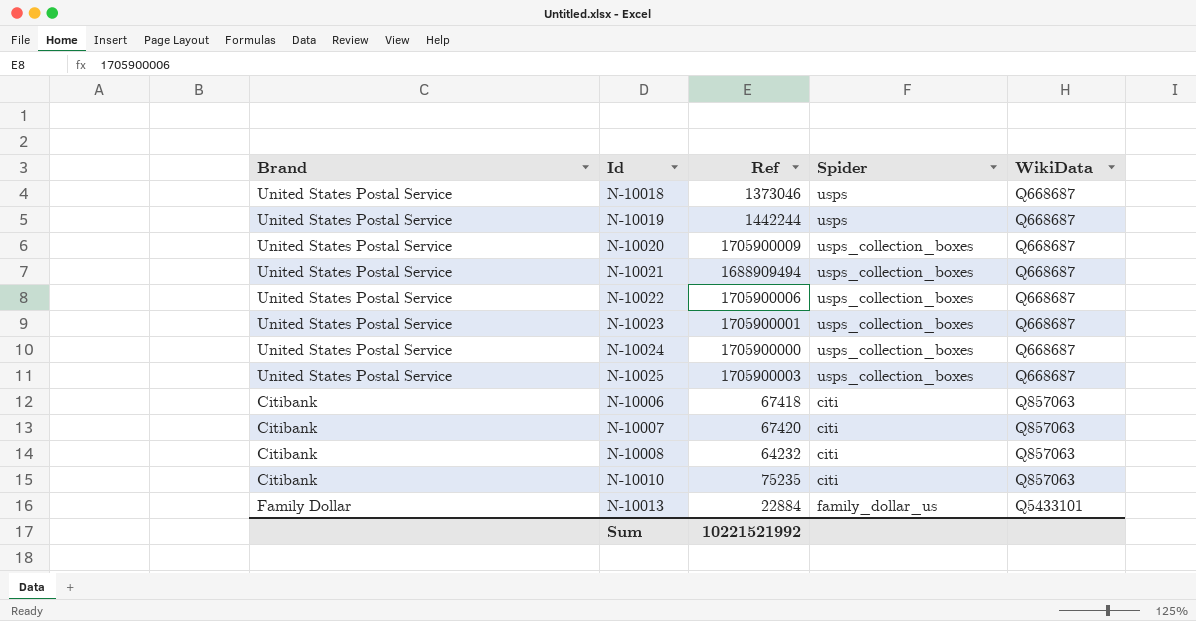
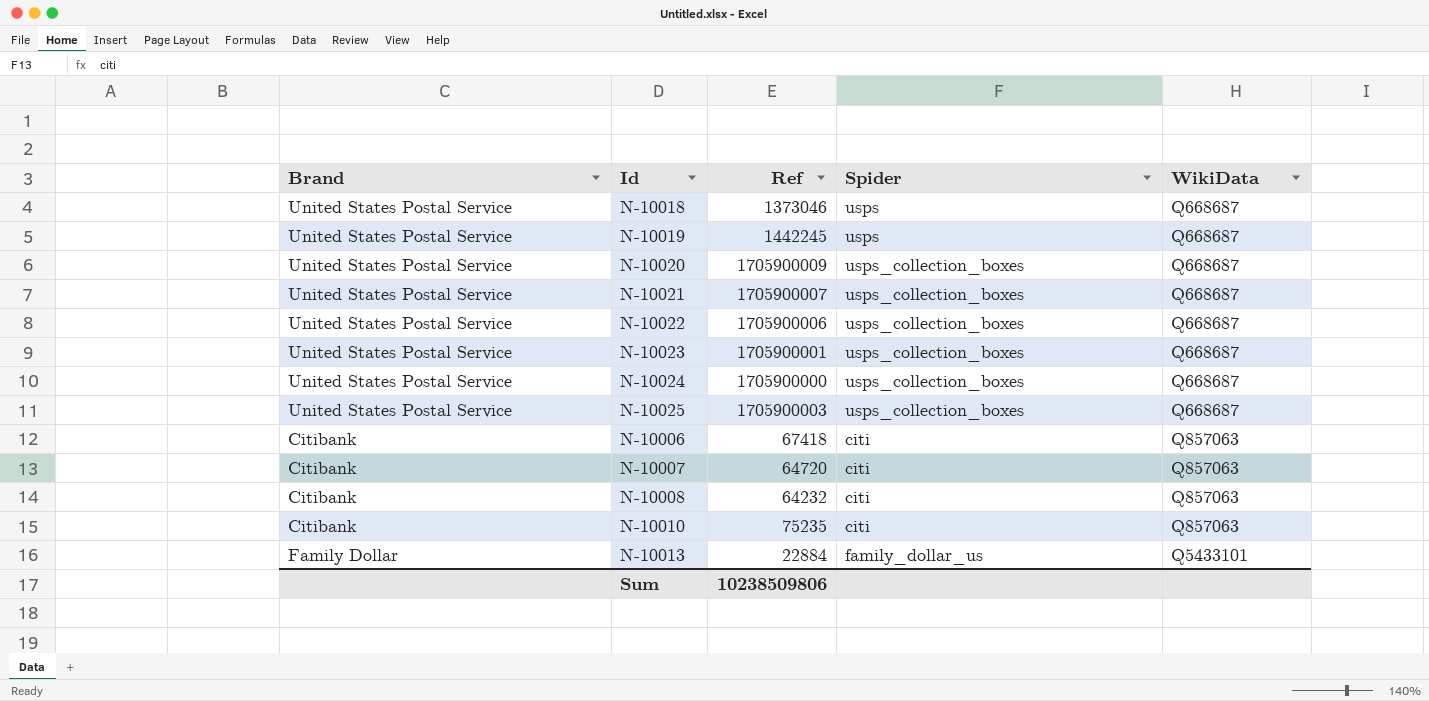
N-10019 | Ref: 1442244 -> 1442245
N-10021 | Ref: 1688909494 -> 1705900007
N-10007 | Ref: 67420 -> 64720
Sum | Ref: 10221521992 -> 10238509806

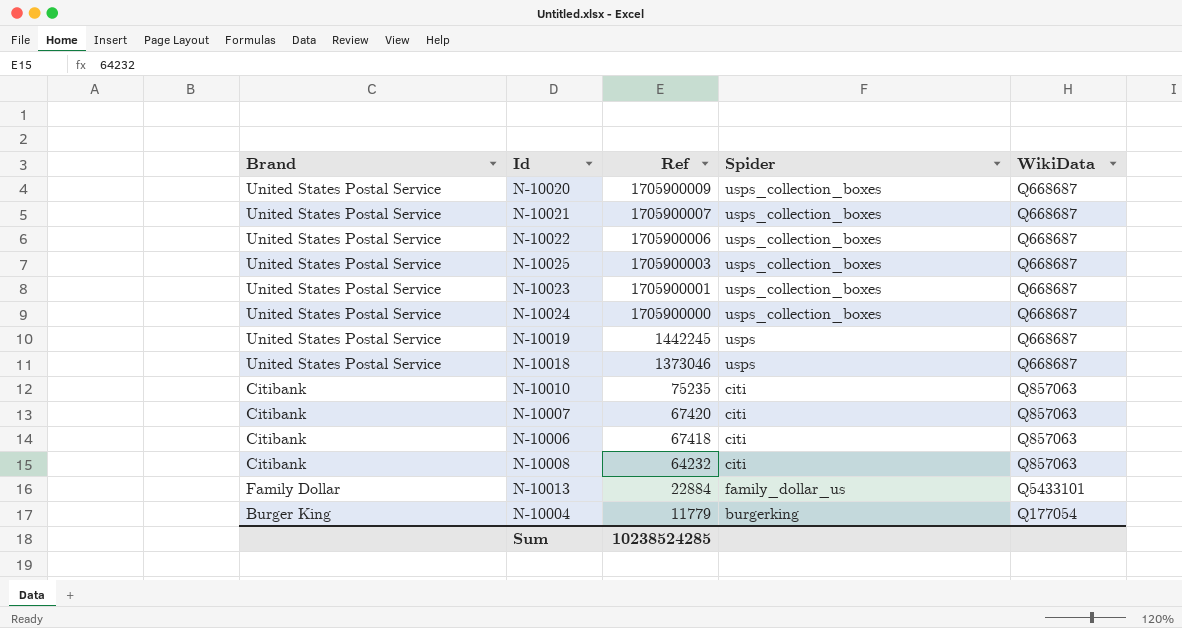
row order: WikiData ascending -> Ref descending
N-10007 | Ref: 64720 -> 67420
row N-10004: none -> Burger King | 11779 | burgerking | Q177054
Sum | Ref: 10238509806 -> 10238524285

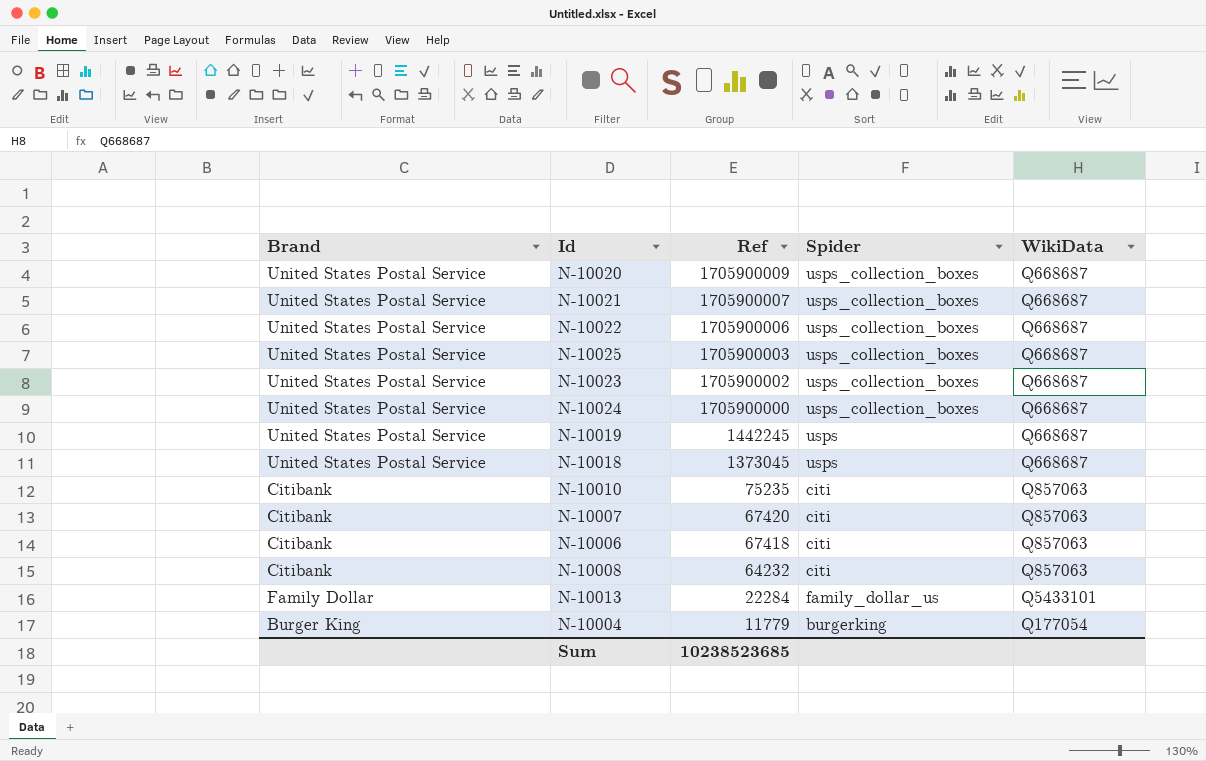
N-10023 | Ref: 1705900001 -> 1705900002
N-10018 | Ref: 1373046 -> 1373045
N-10013 | Ref: 22884 -> 22284
Sum | Ref: 10238524285 -> 10238523685

